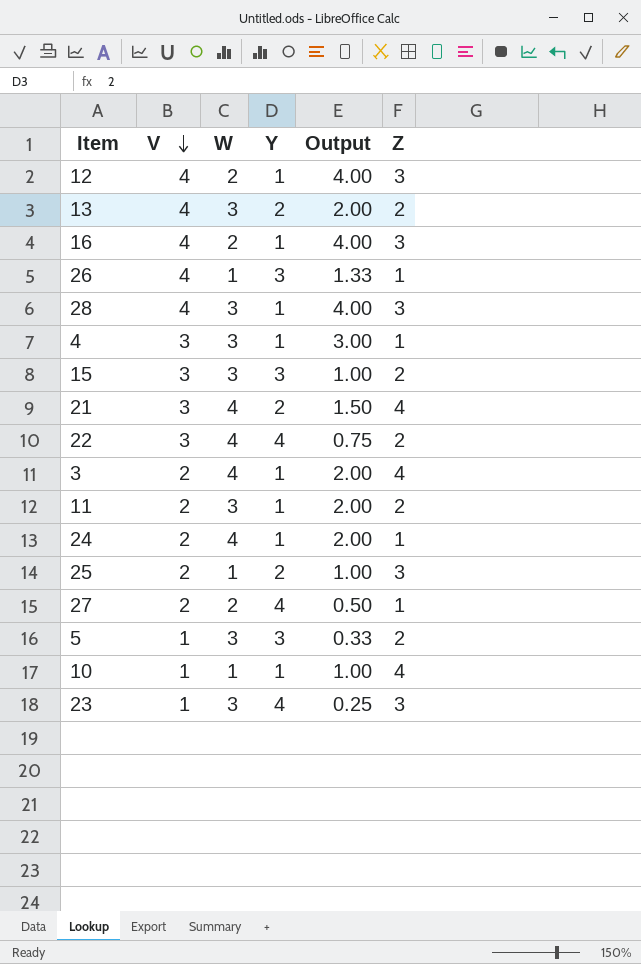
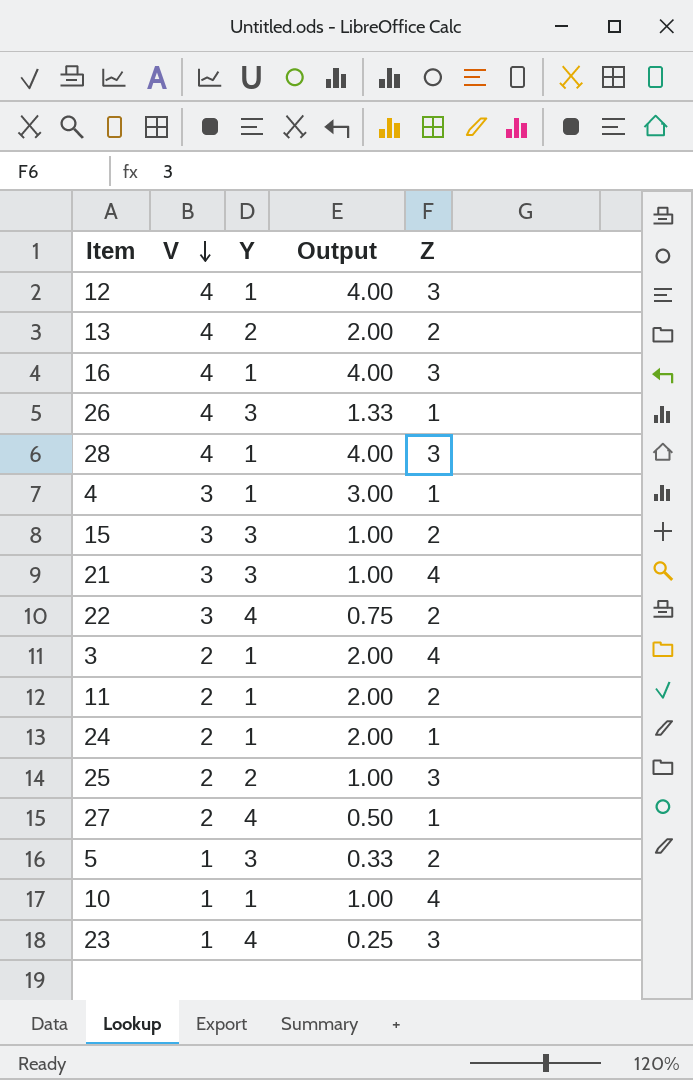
column W | position: 3 -> none
21 | Y: 2 -> 3
21 | Output: 1.50 -> 1.00

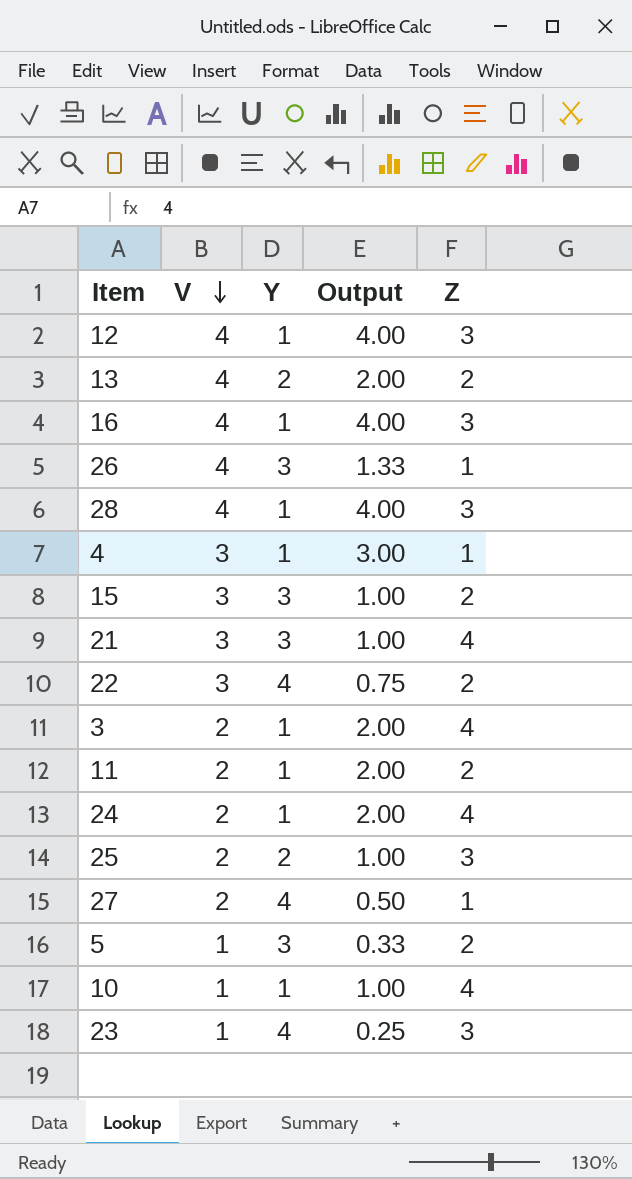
24 | Z: 1 -> 4

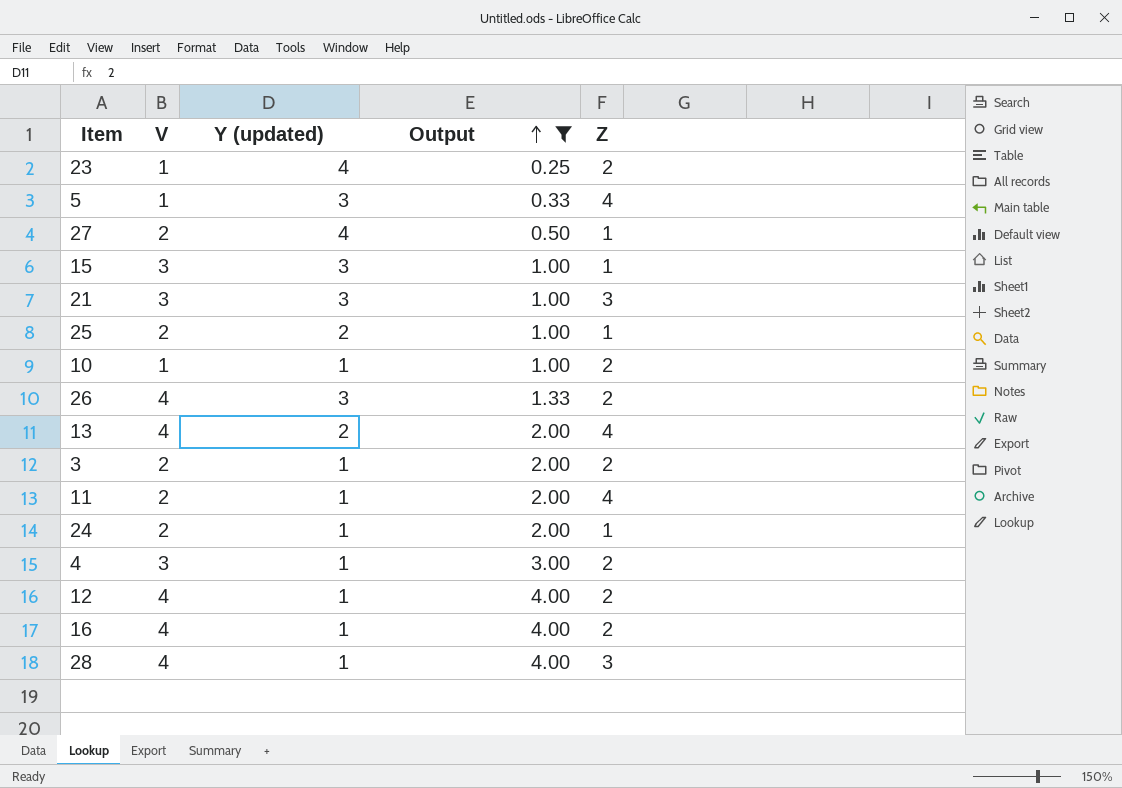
filter: none -> Output != 0.75
row order: V descending -> Output ascending
column name: Y -> Y (updated)
23 | Z: 3 -> 2
5 | Z: 2 -> 4
15 | Z: 2 -> 1
21 | Z: 4 -> 3
25 | Z: 3 -> 1
10 | Z: 4 -> 2
26 | Z: 1 -> 2
13 | Z: 2 -> 4
3 | Z: 4 -> 2
11 | Z: 2 -> 4
24 | Z: 4 -> 1
4 | Z: 1 -> 2
12 | Z: 3 -> 2
16 | Z: 3 -> 2

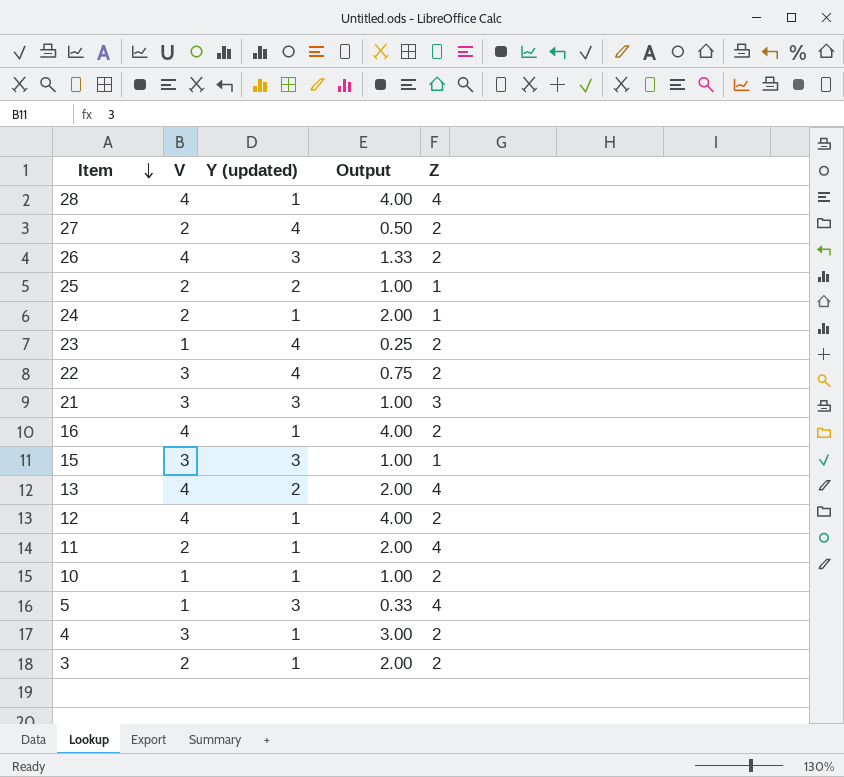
filter: Output != 0.75 -> none
row order: Output ascending -> Item descending
28 | Z: 3 -> 4
27 | Z: 1 -> 2

